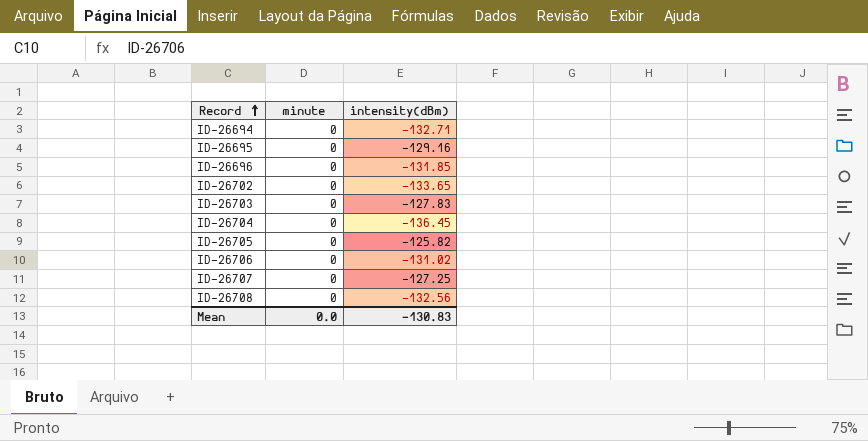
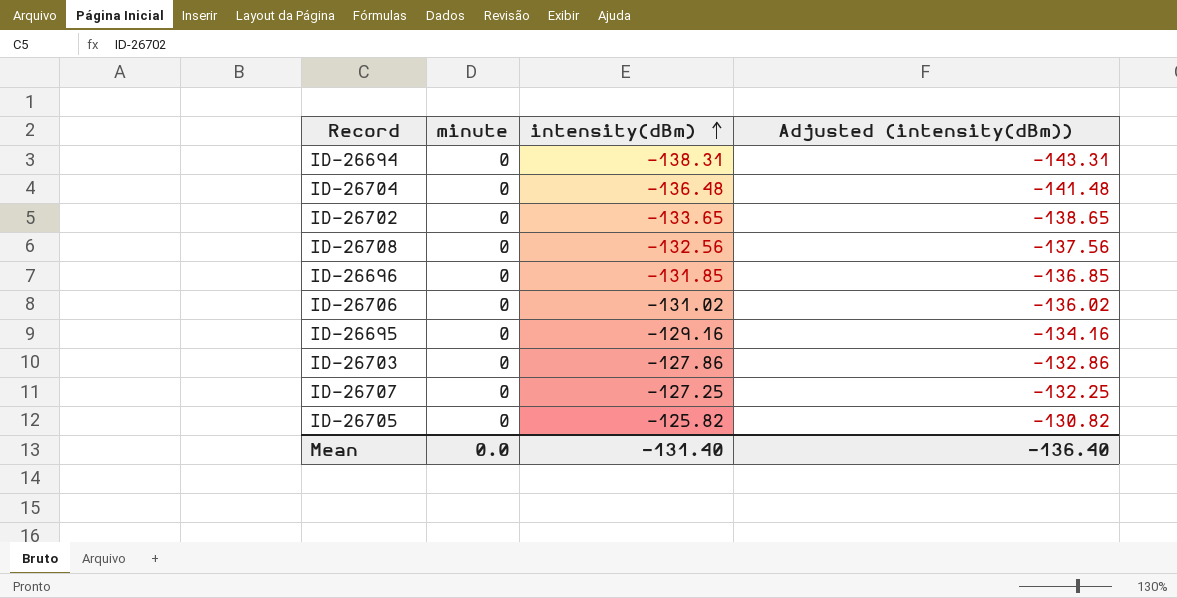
row order: Record ascending -> intensity(dBm) ascending
column Adjusted (intensity(dBm)) | formula: none -> [intensity(dBm)] - 5
ID-26694 | intensity(dBm): -132.71 -> -138.31
ID-26704 | intensity(dBm): -136.45 -> -136.48
ID-26703 | intensity(dBm): -127.83 -> -127.86
Mean | intensity(dBm): -130.83 -> -131.40

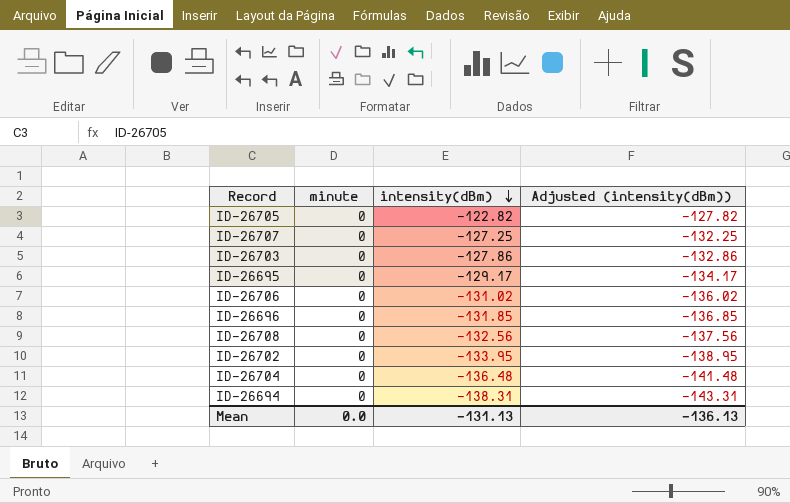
row order: intensity(dBm) ascending -> intensity(dBm) descending
ID-26705 | intensity(dBm): -125.82 -> -122.82
ID-26705 | Adjusted (intensity(dBm)): -130.82 -> -127.82
ID-26695 | intensity(dBm): -129.16 -> -129.17
ID-26695 | Adjusted (intensity(dBm)): -134.16 -> -134.17
ID-26702 | intensity(dBm): -133.65 -> -133.95
ID-26702 | Adjusted (intensity(dBm)): -138.65 -> -138.95
Mean | intensity(dBm): -131.40 -> -131.13
Mean | Adjusted (intensity(dBm)): -136.40 -> -136.13

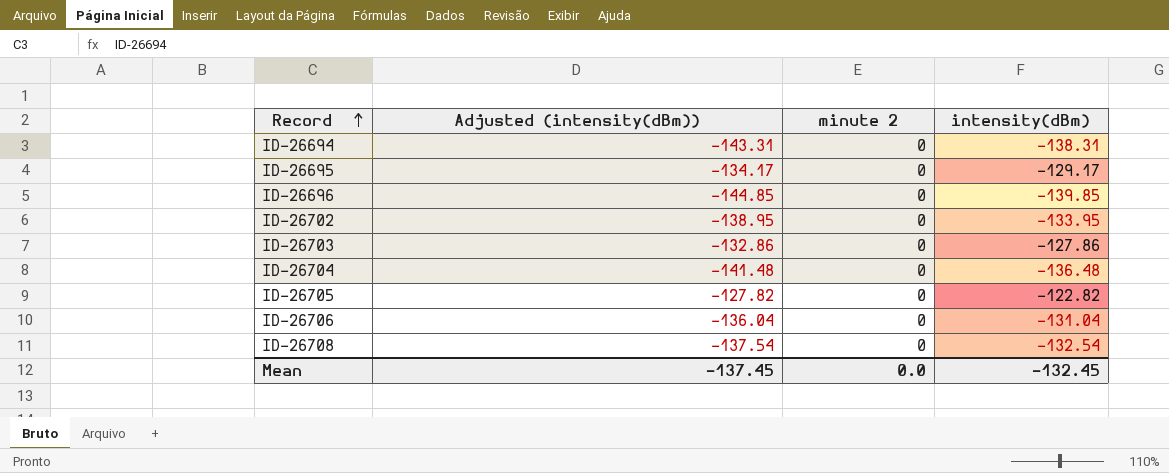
row order: intensity(dBm) descending -> Record ascending
column Adjusted (intensity(dBm)) | position: 4 -> 2
column name: minute -> minute 2
row ID-26707: 0 | -127.25 | -132.25 -> none
ID-26696 | Adjusted (intensity(dBm)): -136.85 -> -144.85
ID-26696 | intensity(dBm): -131.85 -> -139.85
ID-26706 | Adjusted (intensity(dBm)): -136.02 -> -136.04
ID-26706 | intensity(dBm): -131.02 -> -131.04
ID-26708 | Adjusted (intensity(dBm)): -137.56 -> -137.54
ID-26708 | intensity(dBm): -132.56 -> -132.54
Mean | Adjusted (intensity(dBm)): -136.13 -> -137.45
Mean | intensity(dBm): -131.13 -> -132.45

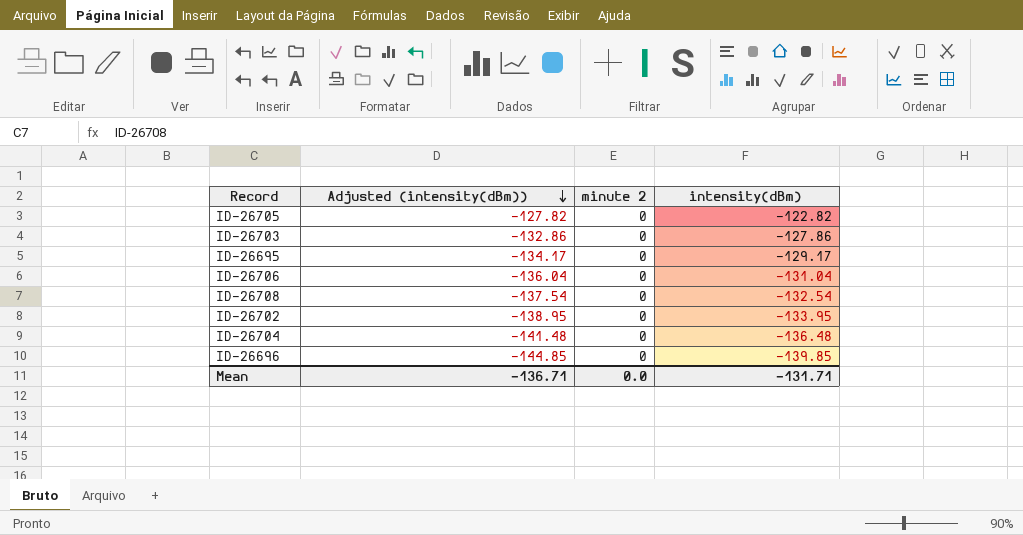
row order: Record ascending -> Adjusted (intensity(dBm)) descending
row ID-26694: -143.31 | 0 | -138.31 -> none
Mean | Adjusted (intensity(dBm)): -137.45 -> -136.71
Mean | intensity(dBm): -132.45 -> -131.71

